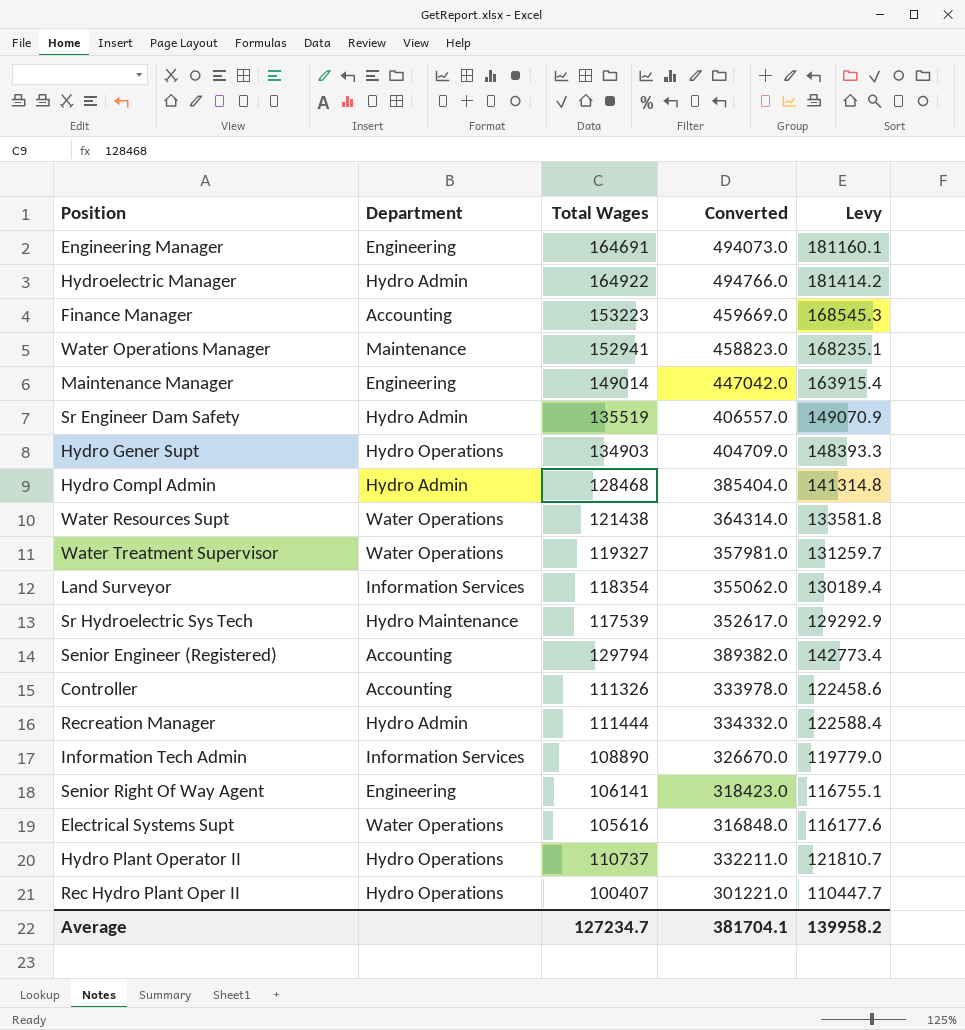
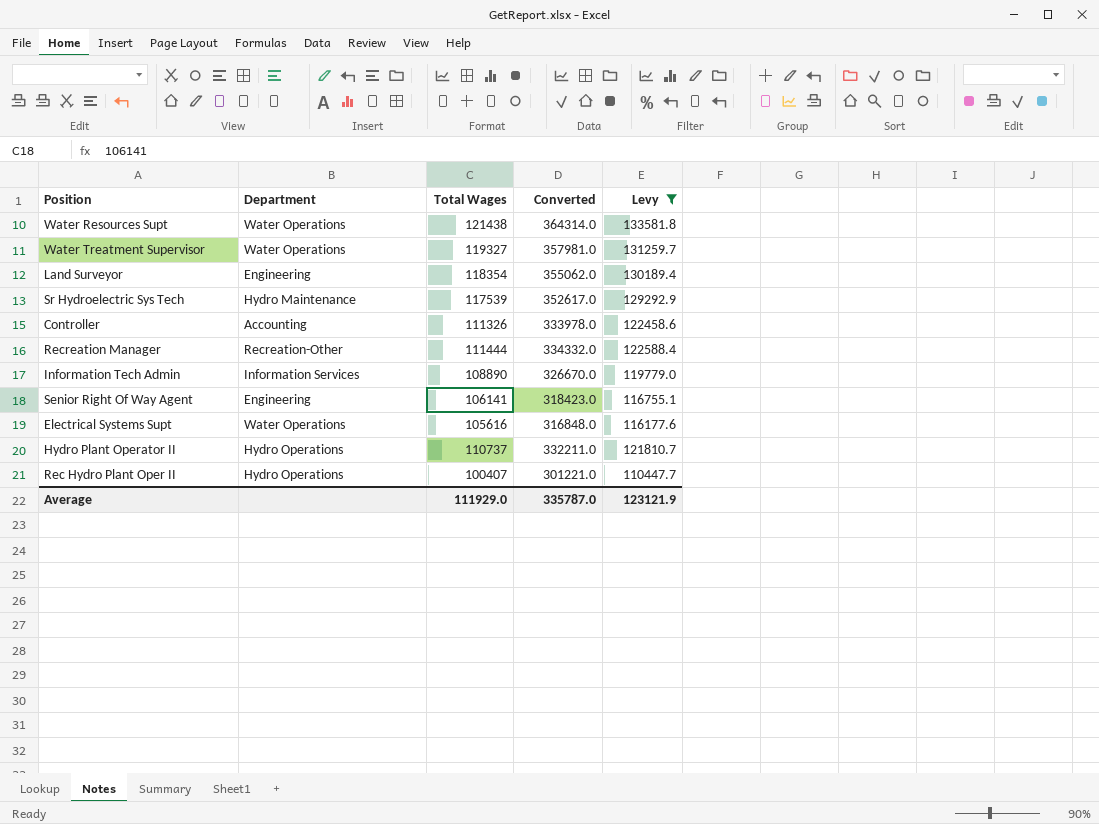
filter: none -> Levy <= 133581.8
Land Surveyor | Department: Information Services -> Engineering
Recreation Manager | Department: Hydro Admin -> Recreation-Other
Average | Total Wages: 127234.7 -> 111929.0
Average | Converted: 381704.1 -> 335787.0
Average | Levy: 139958.2 -> 123121.9

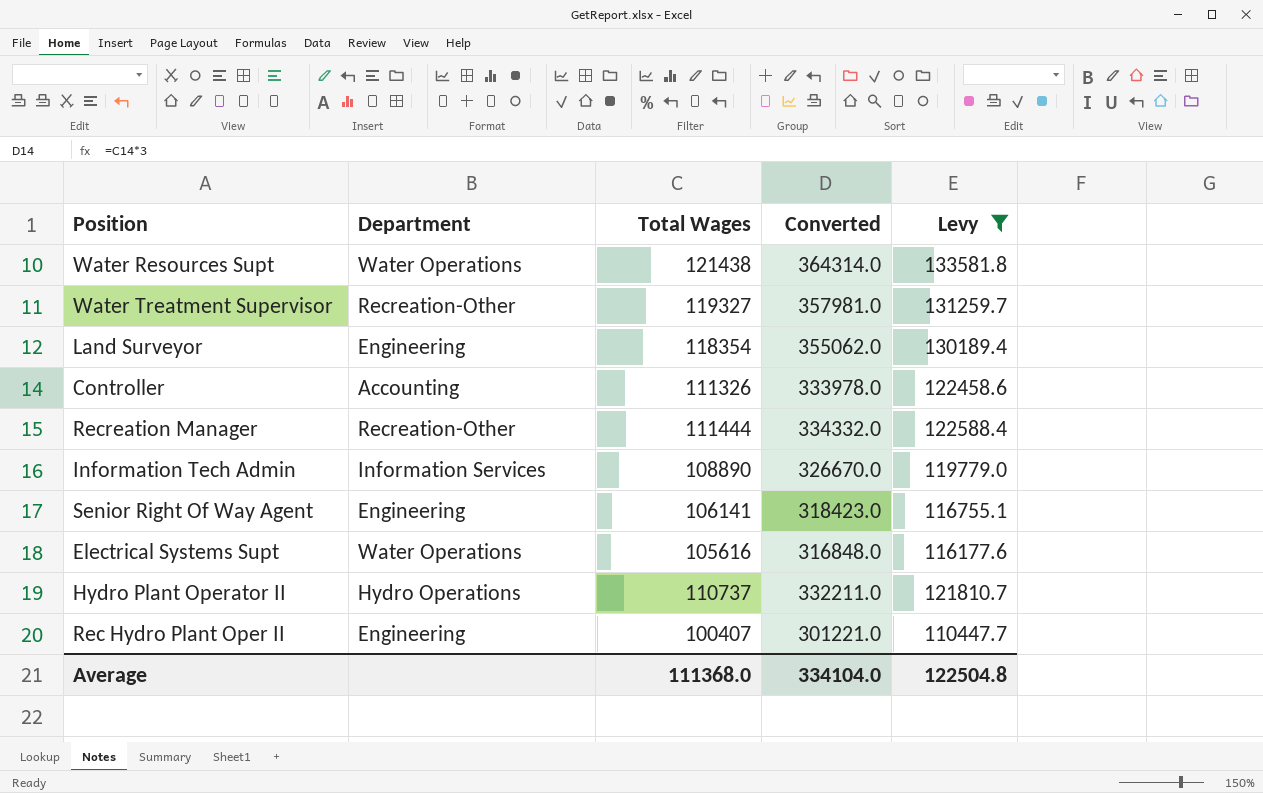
row Sr Hydroelectric Sys Tech: Hydro Maintenance | 117539 | 352617.0 | 129292.9 -> none
Water Treatment Supervisor | Department: Water Operations -> Recreation-Other
Rec Hydro Plant Oper II | Department: Hydro Operations -> Engineering
Average | Total Wages: 111929.0 -> 111368.0
Average | Converted: 335787.0 -> 334104.0
Average | Levy: 123121.9 -> 122504.8

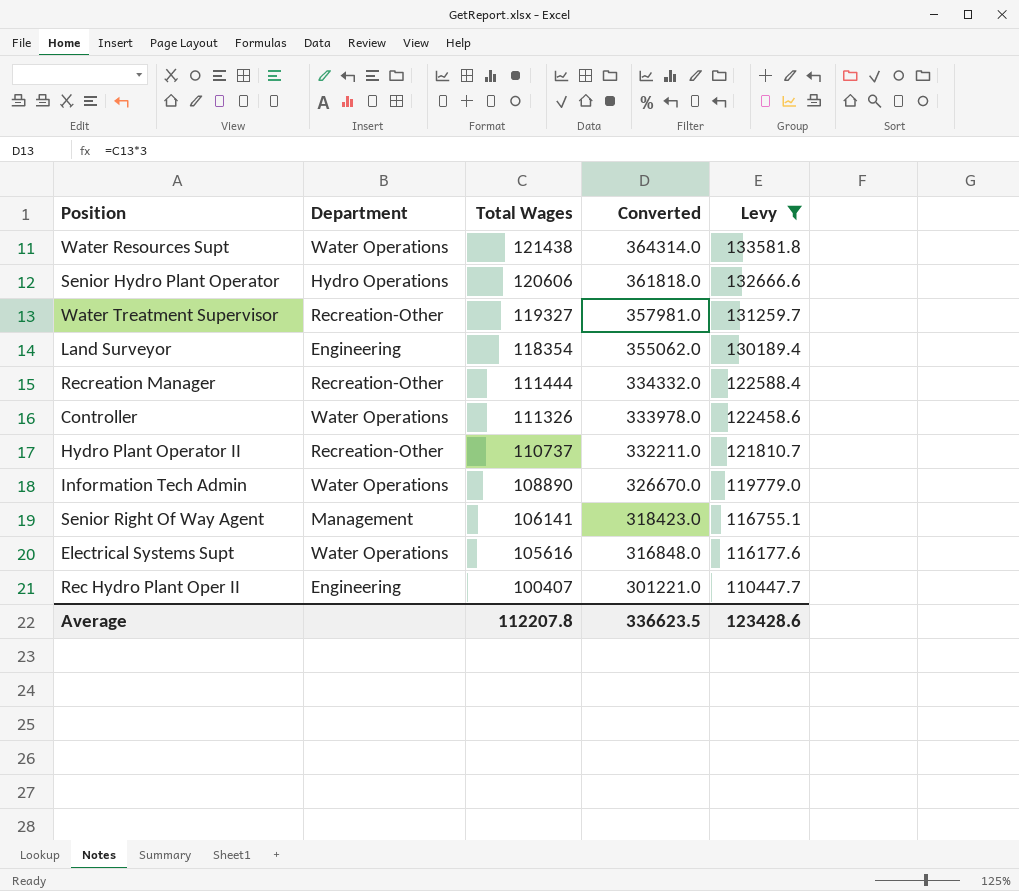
row order: none -> Total Wages descending
row Senior Hydro Plant Operator: none -> Hydro Operations | 120606 | 361818.0 | 132666.6
Controller | Department: Accounting -> Water Operations
Hydro Plant Operator II | Department: Hydro Operations -> Recreation-Other
Information Tech Admin | Department: Information Services -> Water Operations
Senior Right Of Way Agent | Department: Engineering -> Management
Average | Total Wages: 111368.0 -> 112207.8
Average | Converted: 334104.0 -> 336623.5
Average | Levy: 122504.8 -> 123428.6

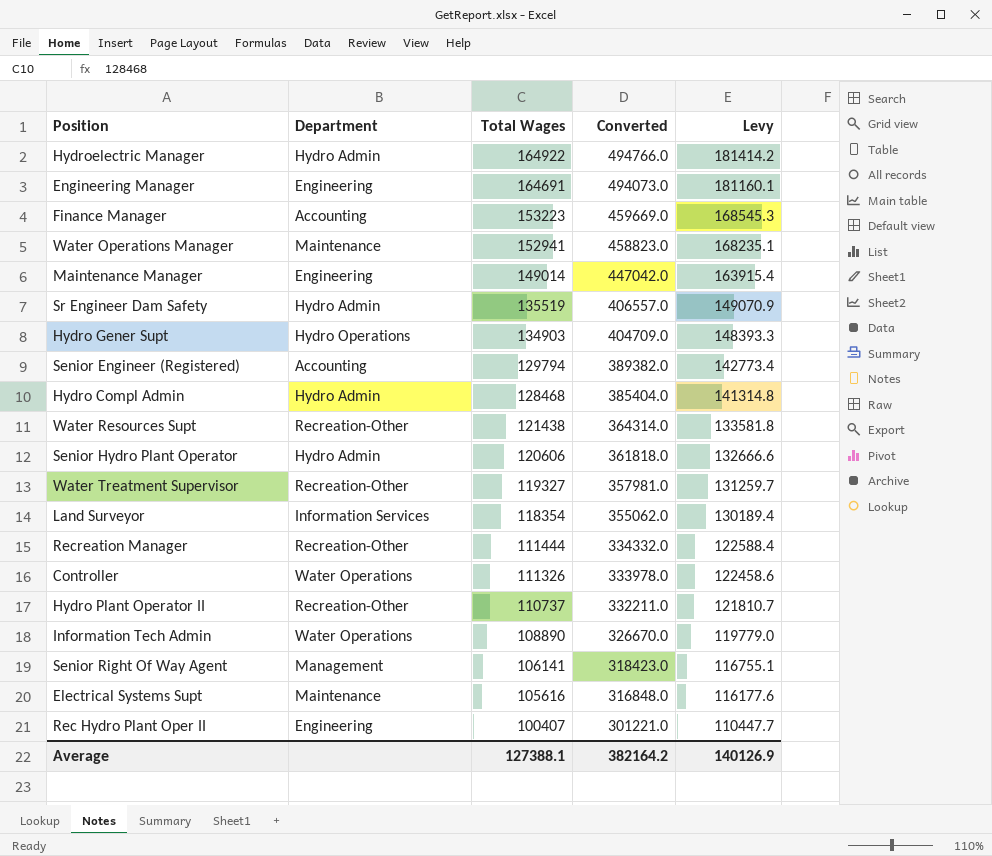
filter: Levy <= 133581.8 -> none
Water Resources Supt | Department: Water Operations -> Recreation-Other
Senior Hydro Plant Operator | Department: Hydro Operations -> Hydro Admin
Land Surveyor | Department: Engineering -> Information Services
Electrical Systems Supt | Department: Water Operations -> Maintenance
Average | Total Wages: 112207.8 -> 127388.1
Average | Converted: 336623.5 -> 382164.2
Average | Levy: 123428.6 -> 140126.9

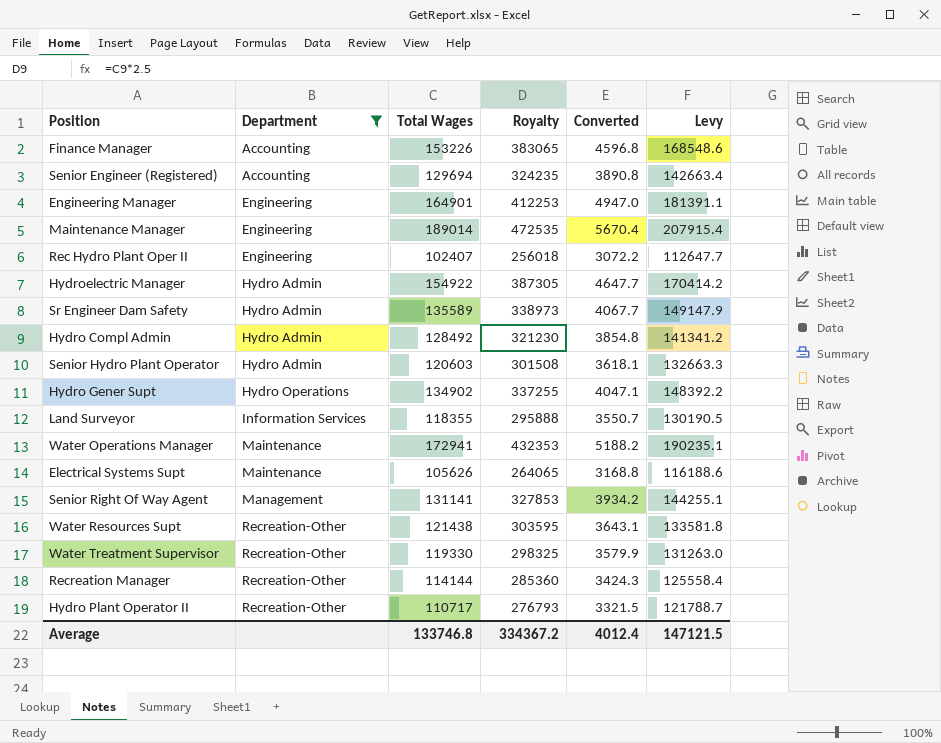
filter: none -> Department != Water Operations
row order: Total Wages descending -> Department ascending
column Royalty | formula: none -> [Total Wages] * 2.5
column Converted | formula: [Total Wages] * 3 -> [Total Wages] * 0.03
Finance Manager | Total Wages: 153223 -> 153226
Finance Manager | Levy: 168545.3 -> 168548.6
Senior Engineer (Registered) | Total Wages: 129794 -> 129694
Senior Engineer (Registered) | Levy: 142773.4 -> 142663.4
Engineering Manager | Total Wages: 164691 -> 164901
Engineering Manager | Levy: 181160.1 -> 181391.1
Maintenance Manager | Total Wages: 149014 -> 189014
Maintenance Manager | Levy: 163915.4 -> 207915.4
Rec Hydro Plant Oper II | Total Wages: 100407 -> 102407
Rec Hydro Plant Oper II | Levy: 110447.7 -> 112647.7
Hydroelectric Manager | Total Wages: 164922 -> 154922
Hydroelectric Manager | Levy: 181414.2 -> 170414.2
Sr Engineer Dam Safety | Total Wages: 135519 -> 135589
Sr Engineer Dam Safety | Levy: 149070.9 -> 149147.9
Hydro Compl Admin | Total Wages: 128468 -> 128492
Hydro Compl Admin | Levy: 141314.8 -> 141341.2
Senior Hydro Plant Operator | Total Wages: 120606 -> 120603
Senior Hydro Plant Operator | Levy: 132666.6 -> 132663.3
Hydro Gener Supt | Total Wages: 134903 -> 134902
Hydro Gener Supt | Levy: 148393.3 -> 148392.2
Land Surveyor | Total Wages: 118354 -> 118355
Land Surveyor | Levy: 130189.4 -> 130190.5
Water Operations Manager | Total Wages: 152941 -> 172941
Water Operations Manager | Levy: 168235.1 -> 190235.1
Electrical Systems Supt | Total Wages: 105616 -> 105626
Electrical Systems Supt | Levy: 116177.6 -> 116188.6
Senior Right Of Way Agent | Total Wages: 106141 -> 131141
Senior Right Of Way Agent | Levy: 116755.1 -> 144255.1
Water Treatment Supervisor | Total Wages: 119327 -> 119330
Water Treatment Supervisor | Levy: 131259.7 -> 131263.0
Recreation Manager | Total Wages: 111444 -> 114144
Recreation Manager | Levy: 122588.4 -> 125558.4
Hydro Plant Operator II | Total Wages: 110737 -> 110717
Hydro Plant Operator II | Levy: 121810.7 -> 121788.7
Average | Total Wages: 127388.1 -> 133746.8
Average | Converted: 382164.2 -> 4012.4
Average | Levy: 140126.9 -> 147121.5

